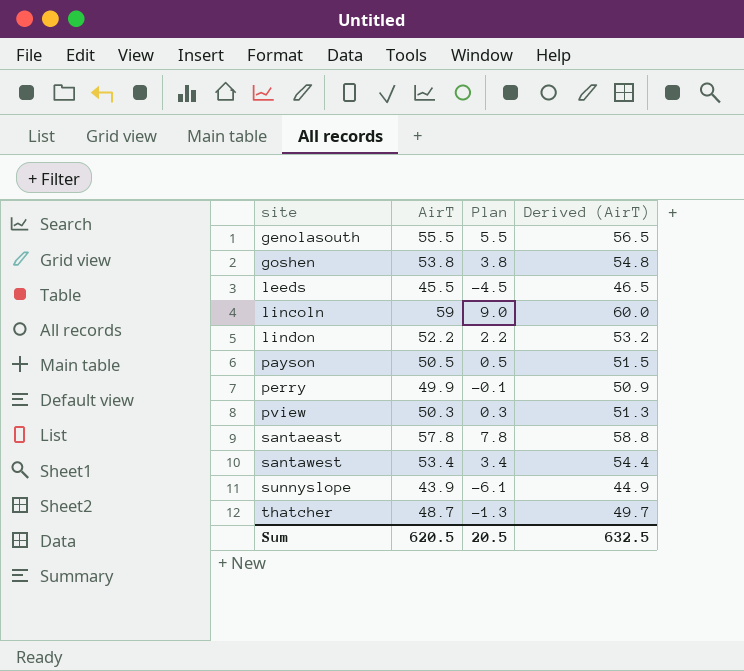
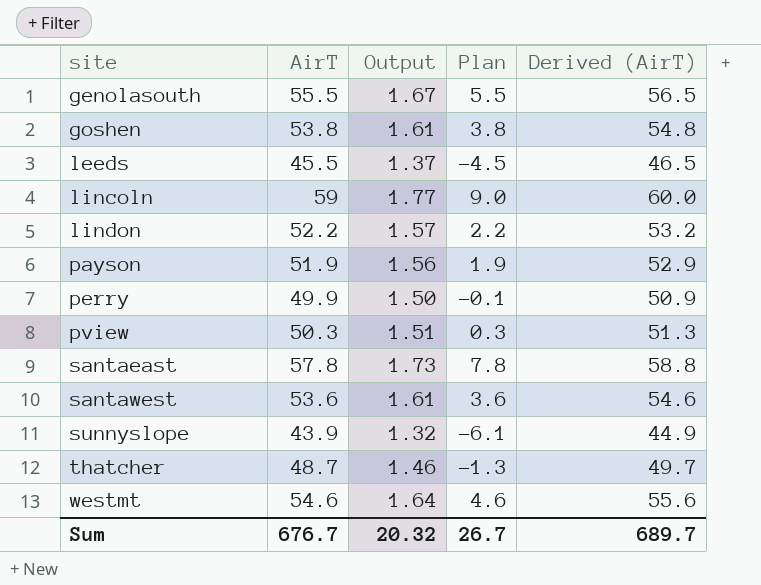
column Output | formula: none -> [AirT] * 0.03
payson | AirT: 50.5 -> 51.9
payson | Plan: 0.5 -> 1.9
payson | Derived (AirT): 51.5 -> 52.9
santawest | AirT: 53.4 -> 53.6
santawest | Plan: 3.4 -> 3.6
santawest | Derived (AirT): 54.4 -> 54.6
row westmt: none -> 54.6 | 1.64 | 4.6 | 55.6
Sum | AirT: 620.5 -> 676.7
Sum | Plan: 20.5 -> 26.7
Sum | Derived (AirT): 632.5 -> 689.7

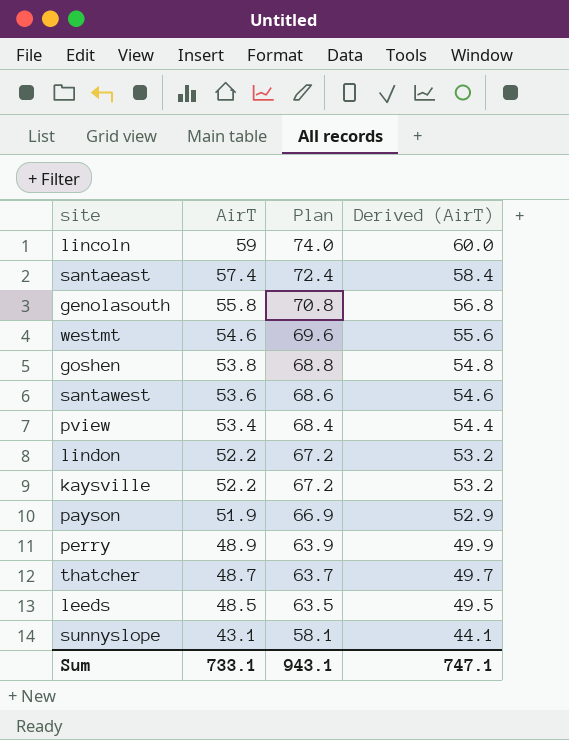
row order: site ascending -> AirT descending
column Output | formula: [AirT] * 0.03 -> none
column Plan | formula: [AirT] - 50 -> [AirT] + 15
santaeast | AirT: 57.8 -> 57.4
santaeast | Derived (AirT): 58.8 -> 58.4
genolasouth | AirT: 55.5 -> 55.8
genolasouth | Derived (AirT): 56.5 -> 56.8
pview | AirT: 50.3 -> 53.4
pview | Derived (AirT): 51.3 -> 54.4
row kaysville: none -> 52.2 | 67.2 | 53.2
perry | AirT: 49.9 -> 48.9
perry | Derived (AirT): 50.9 -> 49.9
leeds | AirT: 45.5 -> 48.5
leeds | Derived (AirT): 46.5 -> 49.5
sunnyslope | AirT: 43.9 -> 43.1
sunnyslope | Derived (AirT): 44.9 -> 44.1
Sum | AirT: 676.7 -> 733.1
Sum | Plan: 26.7 -> 943.1
Sum | Derived (AirT): 689.7 -> 747.1

